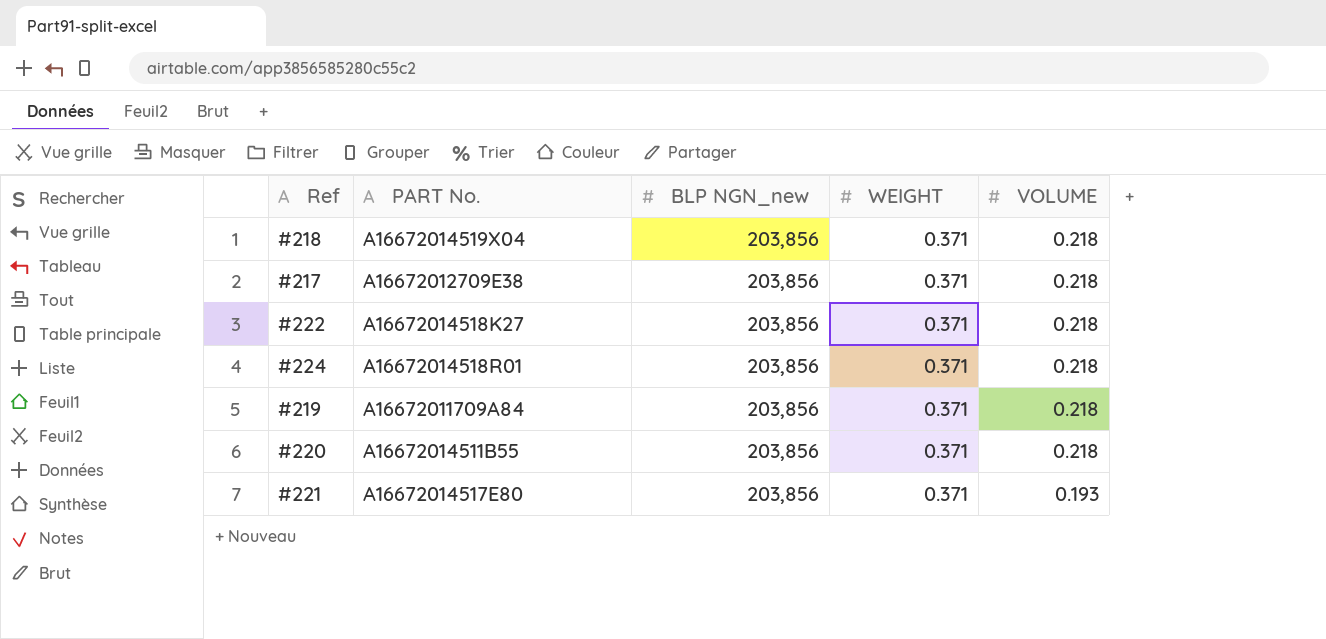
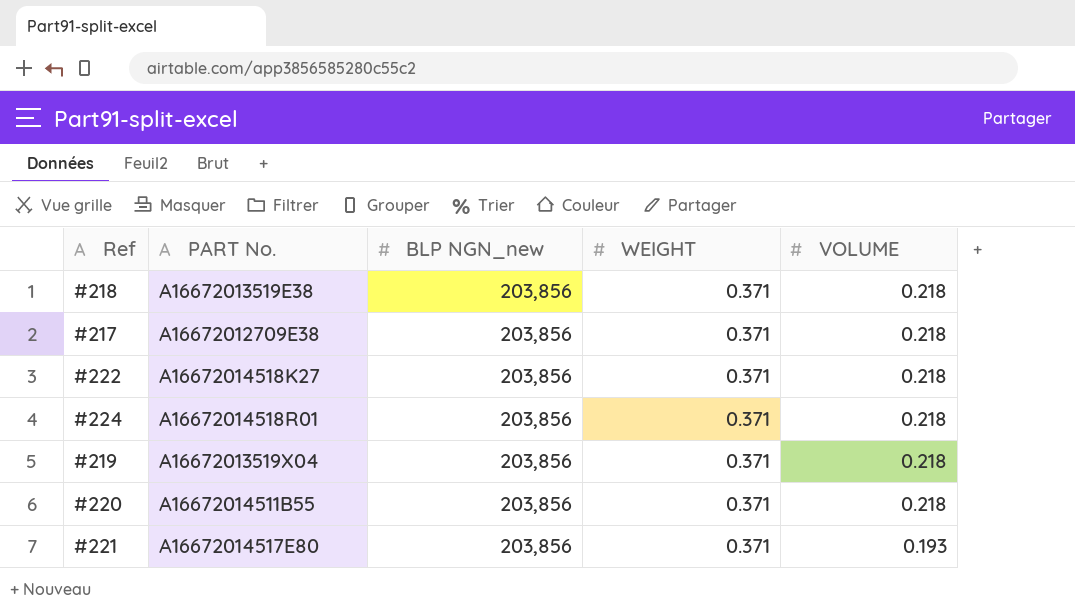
#218 | PART No.: A16672014519X04 -> A16672013519E38
#219 | PART No.: A16672011709A84 -> A16672013519X04

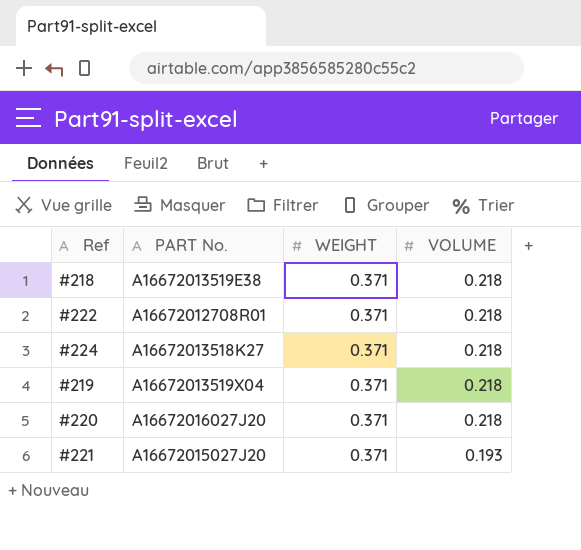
column BLP NGN_new | position: 3 -> none
row #217: A16672012709E38 | 203,856 | 0.371 | 0.218 -> none
#222 | PART No.: A16672014518K27 -> A16672012708R01
#224 | PART No.: A16672014518R01 -> A16672013518K27
#220 | PART No.: A16672014511B55 -> A16672016027J20
#221 | PART No.: A16672014517E80 -> A16672015027J20

